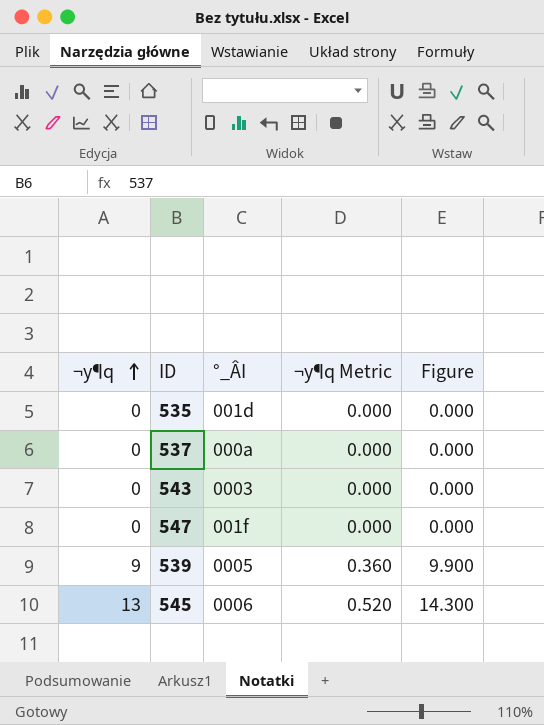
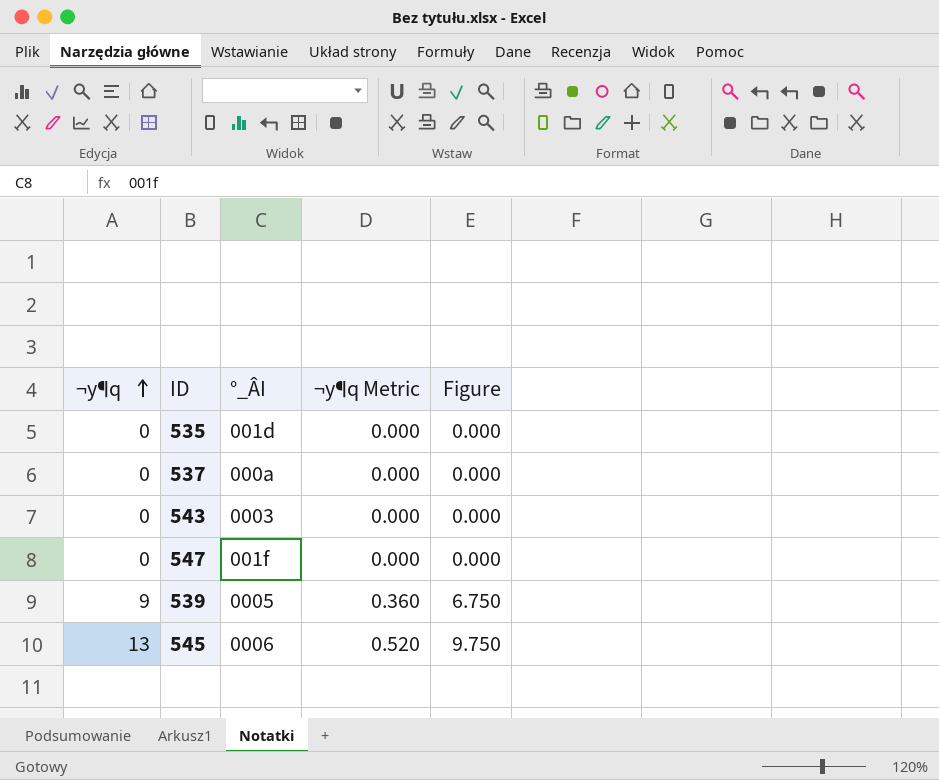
column Figure | formula: [¬y¶q] * 1.1 -> [¬y¶q] * 0.75

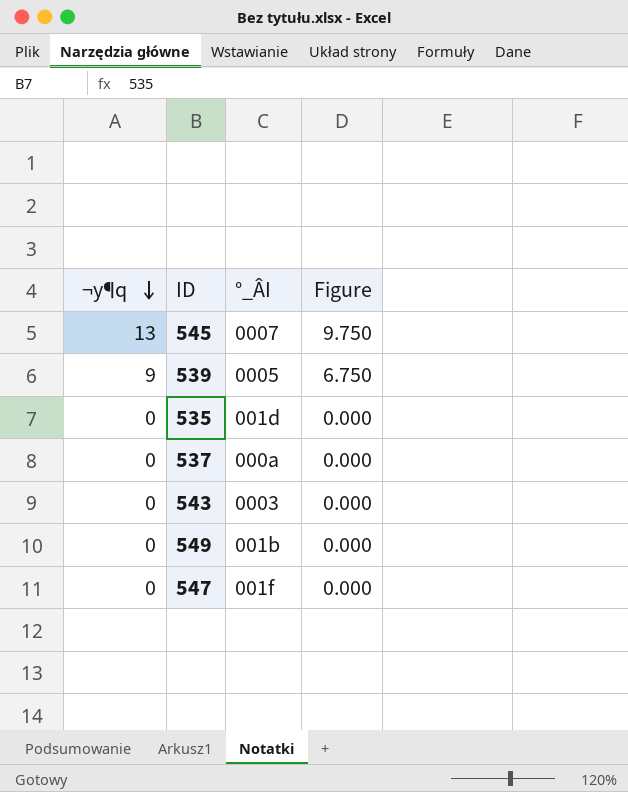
row order: ¬y¶q ascending -> ¬y¶q descending
column ¬y¶q Metric | formula: [¬y¶q] * 0.04 -> none
545 | °_ÂI: 0006 -> 0007
row 549: none -> 0 | 001b | 0.000

